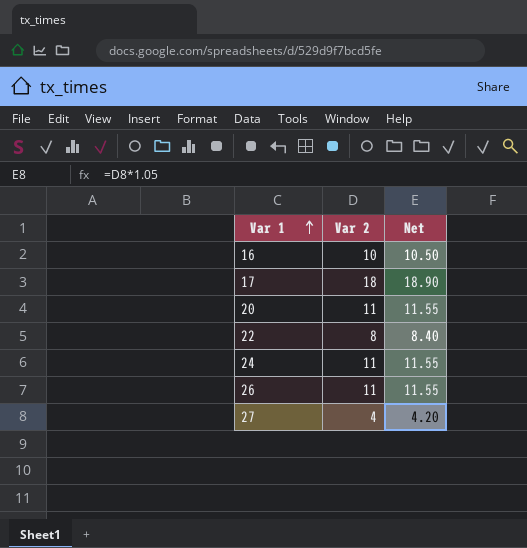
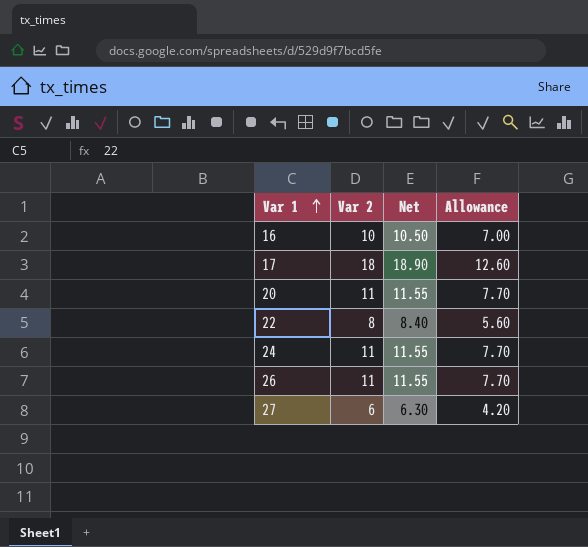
column Allowance | formula: none -> [Var 2] * 0.7
27 | Var 2: 4 -> 6
27 | Net: 4.20 -> 6.30

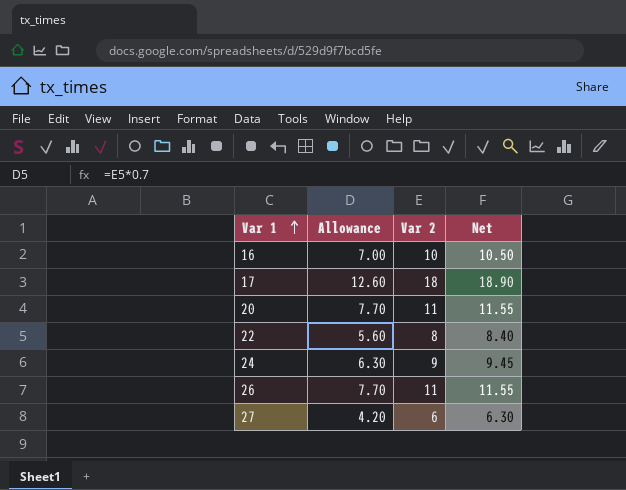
column Allowance | position: 4 -> 2
24 | Allowance: 7.70 -> 6.30
24 | Var 2: 11 -> 9
24 | Net: 11.55 -> 9.45

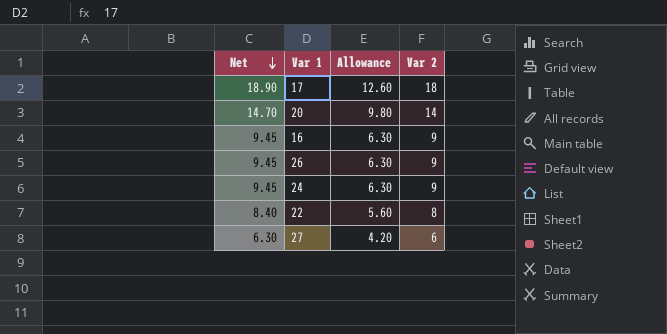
row order: Var 1 ascending -> Net descending
column Net | position: 4 -> 1
20 | Net: 11.55 -> 14.70
20 | Allowance: 7.70 -> 9.80
20 | Var 2: 11 -> 14
16 | Net: 10.50 -> 9.45
16 | Allowance: 7.00 -> 6.30
16 | Var 2: 10 -> 9
26 | Net: 11.55 -> 9.45
26 | Allowance: 7.70 -> 6.30
26 | Var 2: 11 -> 9

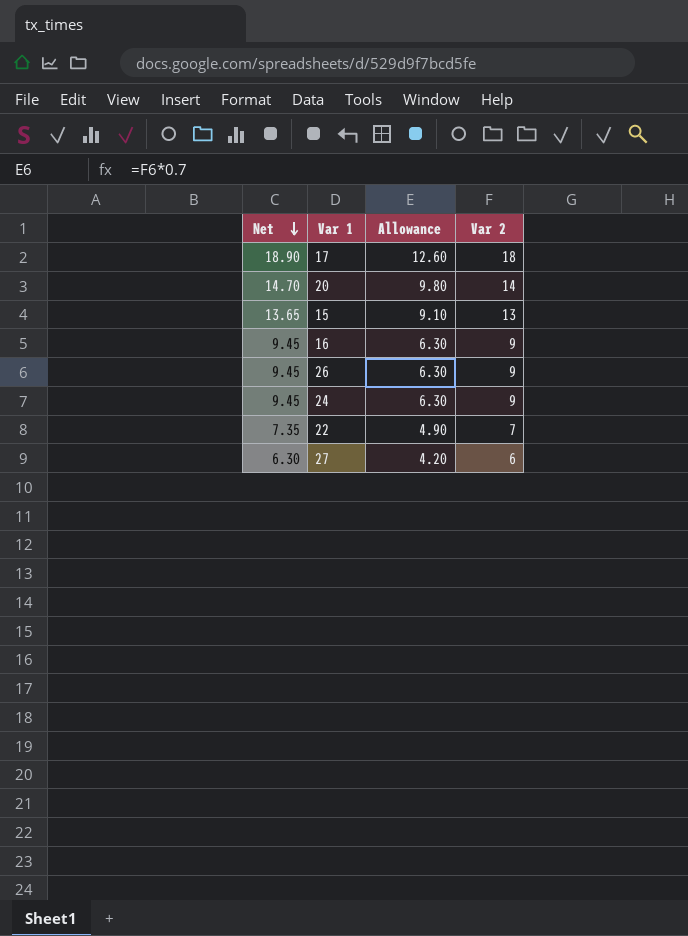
row 15: none -> 13.65 | 9.10 | 13
22 | Net: 8.40 -> 7.35
22 | Allowance: 5.60 -> 4.90
22 | Var 2: 8 -> 7

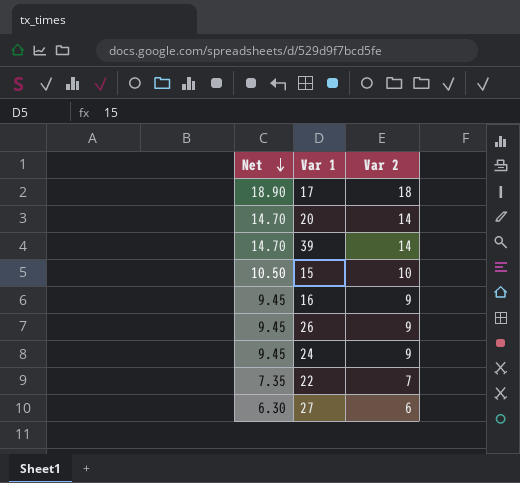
column Allowance | formula: [Var 2] * 0.7 -> none
row 39: none -> 14.70 | 14
15 | Net: 13.65 -> 10.50
15 | Var 2: 13 -> 10

